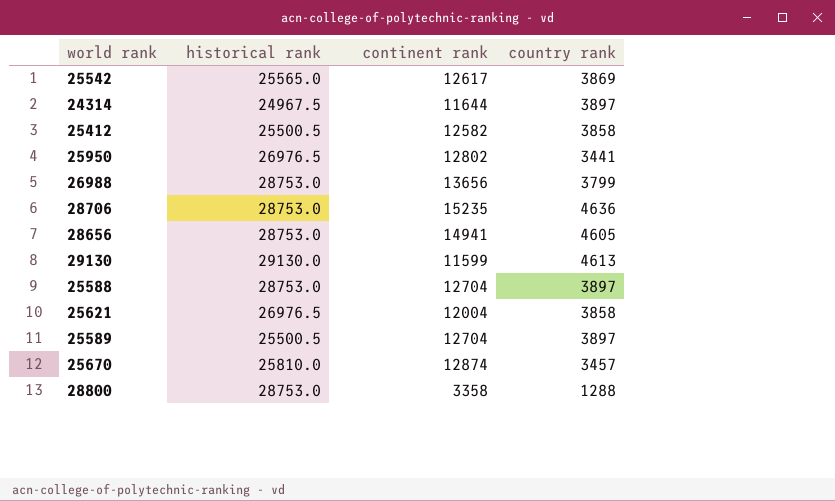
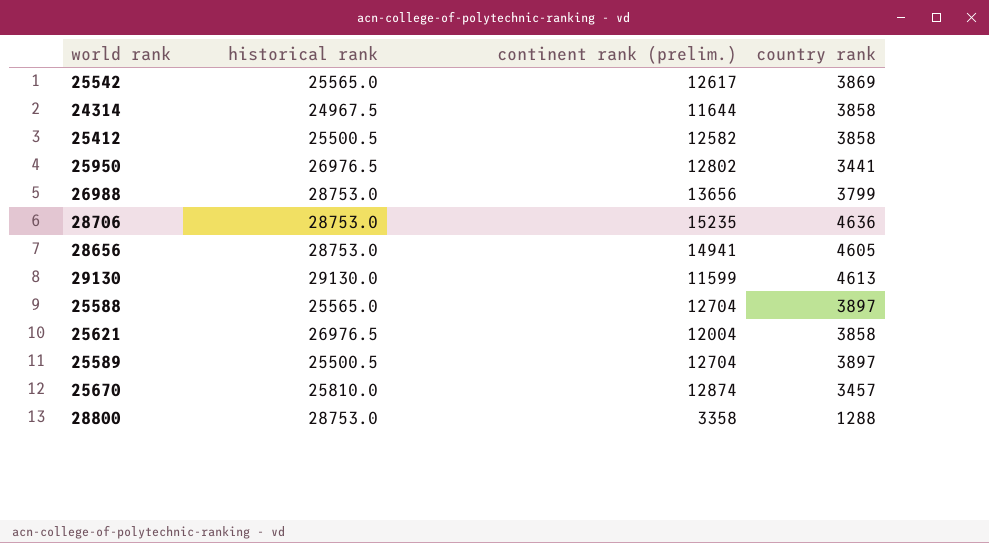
column name: continent rank -> continent rank (prelim.)
24314 | country rank: 3897 -> 3858
25588 | historical rank: 28753.0 -> 25565.0

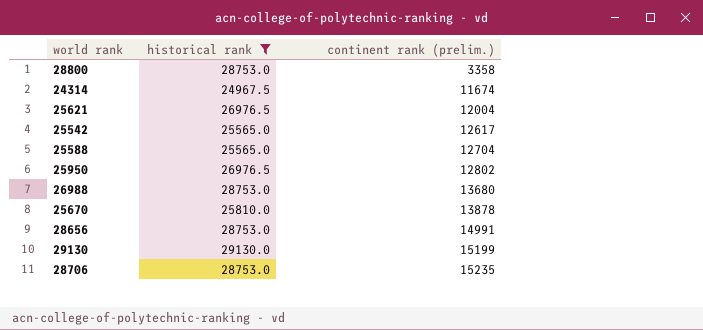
filter: none -> historical rank != 25500.5
row order: none -> continent rank (prelim.) ascending
column country rank | position: 4 -> none
24314 | continent rank (prelim.): 11644 -> 11674
26988 | continent rank (prelim.): 13656 -> 13680
25670 | continent rank (prelim.): 12874 -> 13878
28656 | continent rank (prelim.): 14941 -> 14991
29130 | continent rank (prelim.): 11599 -> 15199

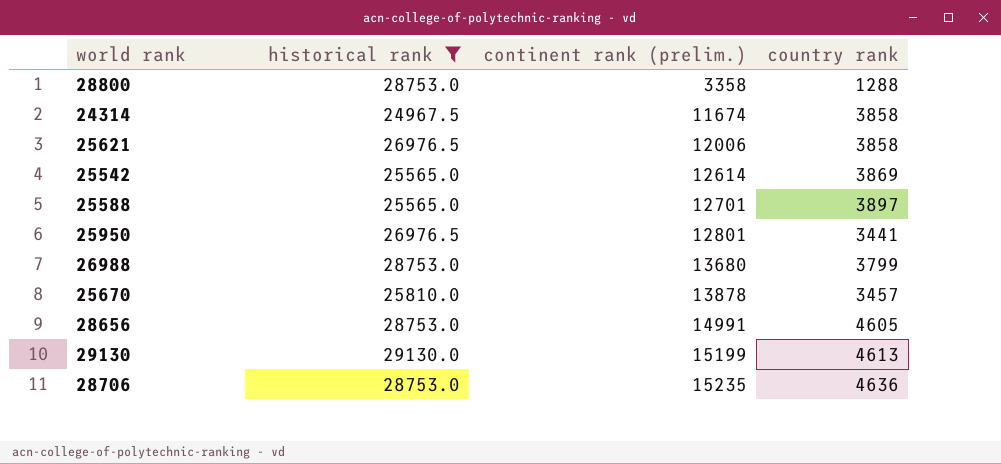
column country rank | position: none -> 4
25621 | continent rank (prelim.): 12004 -> 12006
25542 | continent rank (prelim.): 12617 -> 12614
25588 | continent rank (prelim.): 12704 -> 12701
25950 | continent rank (prelim.): 12802 -> 12801

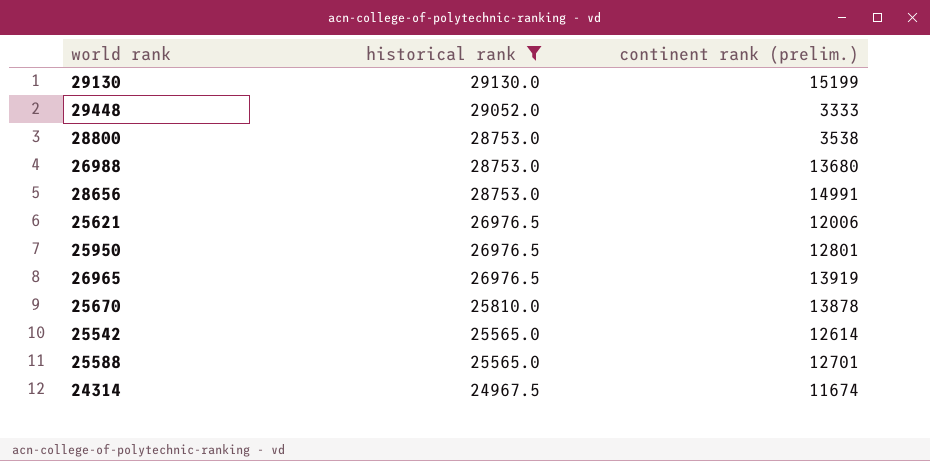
row order: continent rank (prelim.) ascending -> historical rank descending
column country rank | position: 4 -> none
row 28706: 28753.0 | 15235 | 4636 -> none
row 29448: none -> 29052.0 | 3333
28800 | continent rank (prelim.): 3358 -> 3538
row 26965: none -> 26976.5 | 13919

